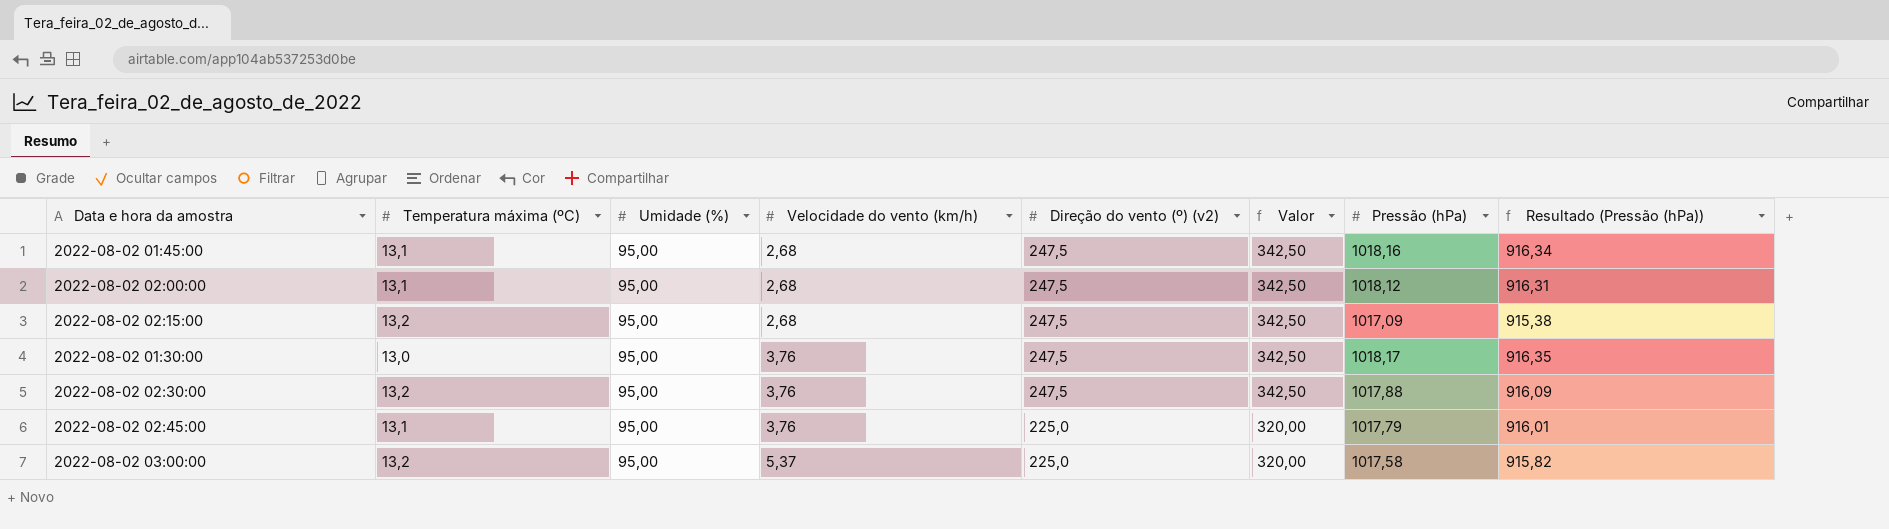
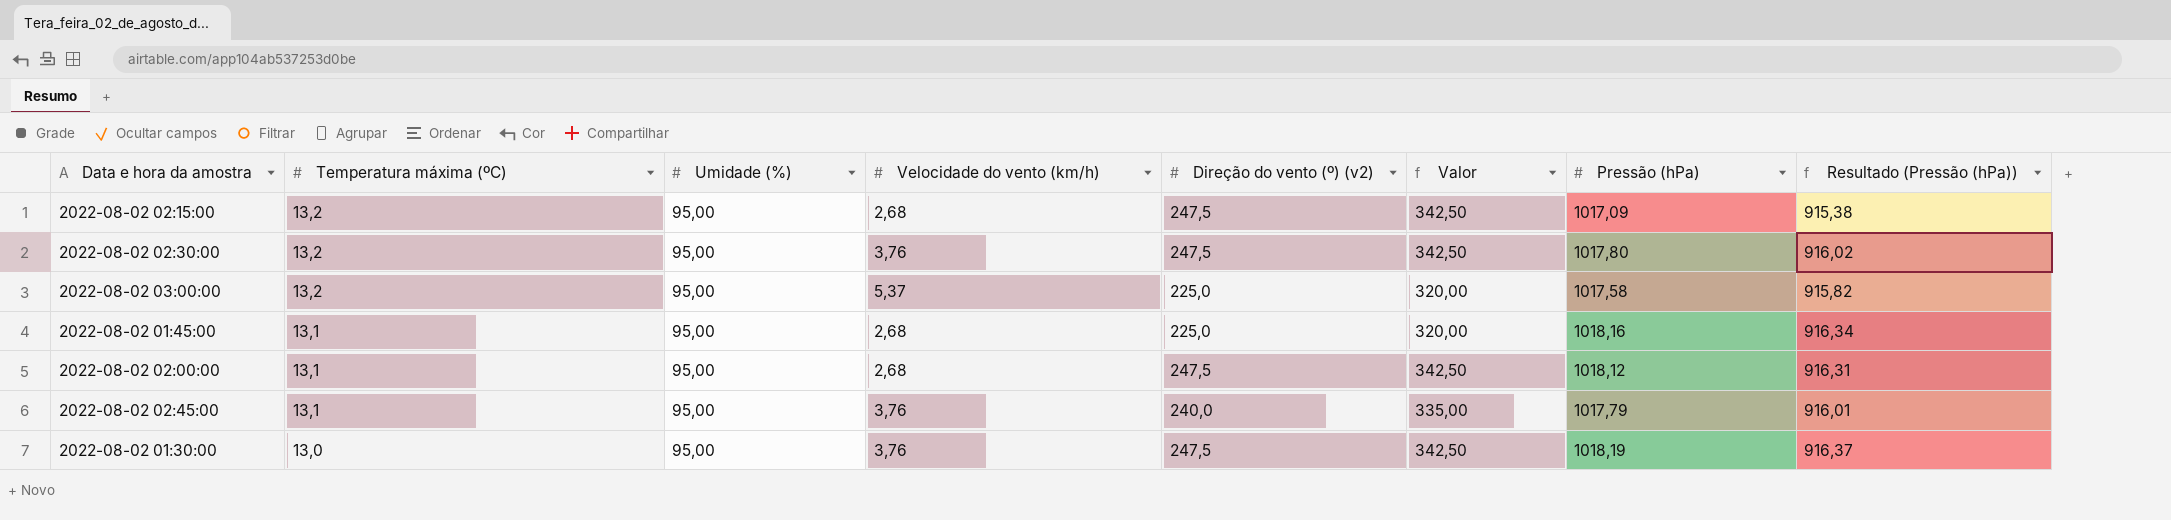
row order: Velocidade do vento (km/h) ascending -> Temperatura máxima (ºC) descending
2022-08-02 02:30:00 | Pressão (hPa): 1017,88 -> 1017,80
2022-08-02 02:30:00 | Resultado (Pressão (hPa)): 916,09 -> 916,02
2022-08-02 01:45:00 | Direção do vento (º) (v2): 247,5 -> 225,0
2022-08-02 01:45:00 | Valor: 342,50 -> 320,00
2022-08-02 02:45:00 | Direção do vento (º) (v2): 225,0 -> 240,0
2022-08-02 02:45:00 | Valor: 320,00 -> 335,00
2022-08-02 01:30:00 | Pressão (hPa): 1018,17 -> 1018,19
2022-08-02 01:30:00 | Resultado (Pressão (hPa)): 916,35 -> 916,37

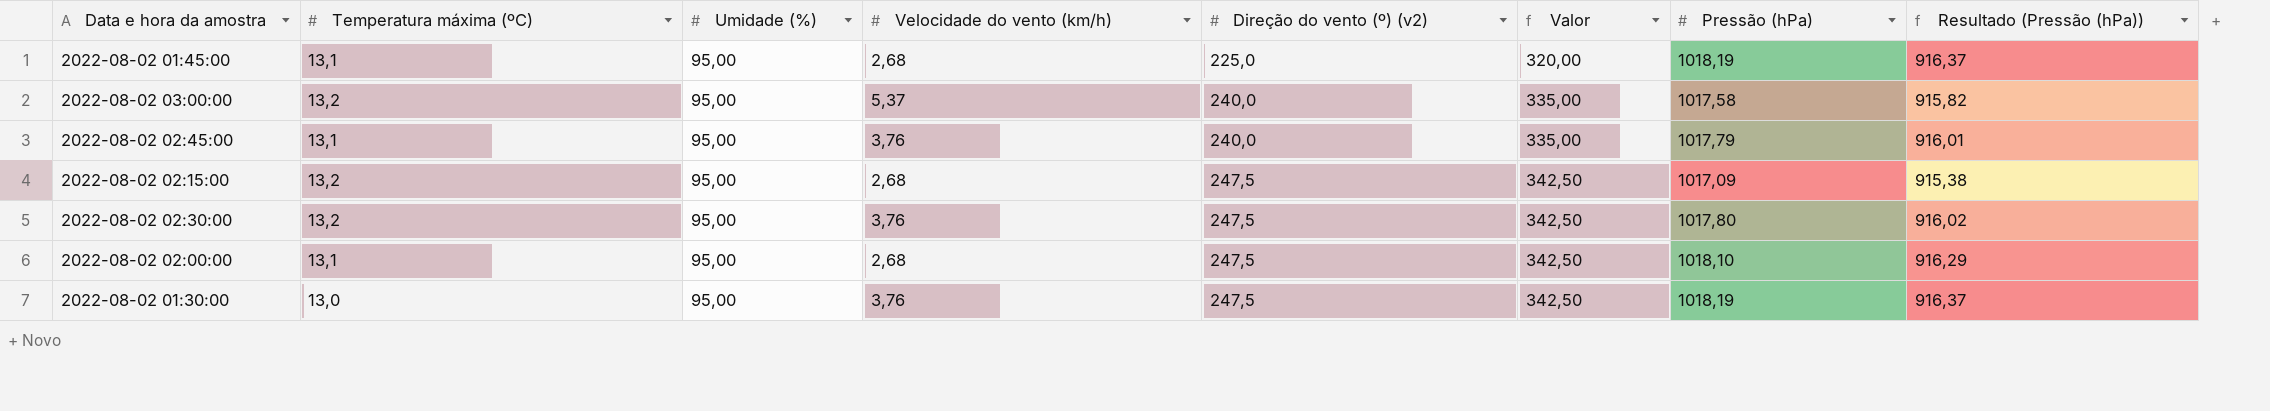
row order: Temperatura máxima (ºC) descending -> Direção do vento (º) (v2) ascending
2022-08-02 01:45:00 | Pressão (hPa): 1018,16 -> 1018,19
2022-08-02 01:45:00 | Resultado (Pressão (hPa)): 916,34 -> 916,37
2022-08-02 03:00:00 | Direção do vento (º) (v2): 225,0 -> 240,0
2022-08-02 03:00:00 | Valor: 320,00 -> 335,00
2022-08-02 02:00:00 | Pressão (hPa): 1018,12 -> 1018,10
2022-08-02 02:00:00 | Resultado (Pressão (hPa)): 916,31 -> 916,29

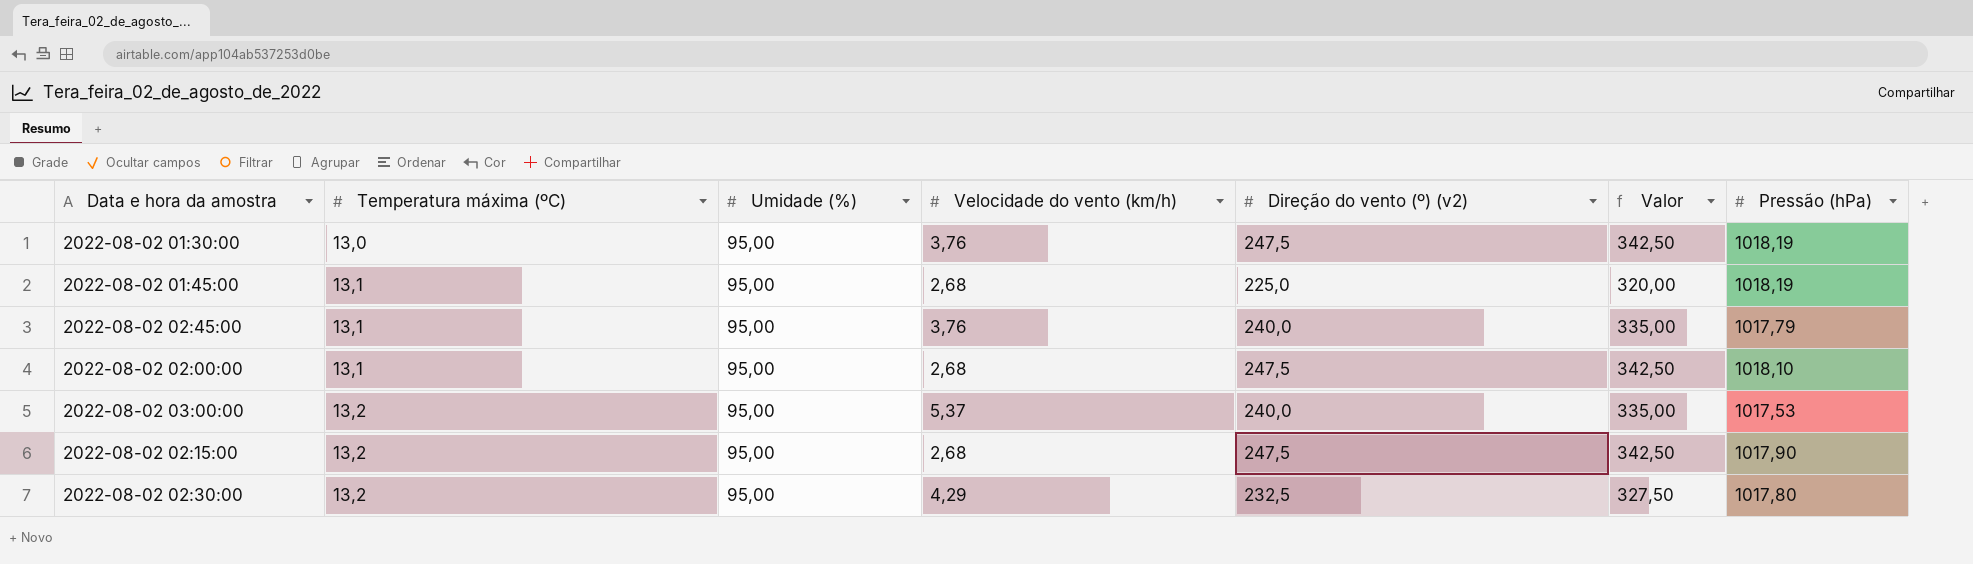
row order: Direção do vento (º) (v2) ascending -> Temperatura máxima (ºC) ascending
column Resultado (Pressão (hPa)) | formula: [Pressão (hPa)] * 0,9 -> none
2022-08-02 03:00:00 | Pressão (hPa): 1017,58 -> 1017,53
2022-08-02 02:15:00 | Pressão (hPa): 1017,09 -> 1017,90
2022-08-02 02:30:00 | Velocidade do vento (km/h): 3,76 -> 4,29
2022-08-02 02:30:00 | Direção do vento (º) (v2): 247,5 -> 232,5
2022-08-02 02:30:00 | Valor: 342,50 -> 327,50

